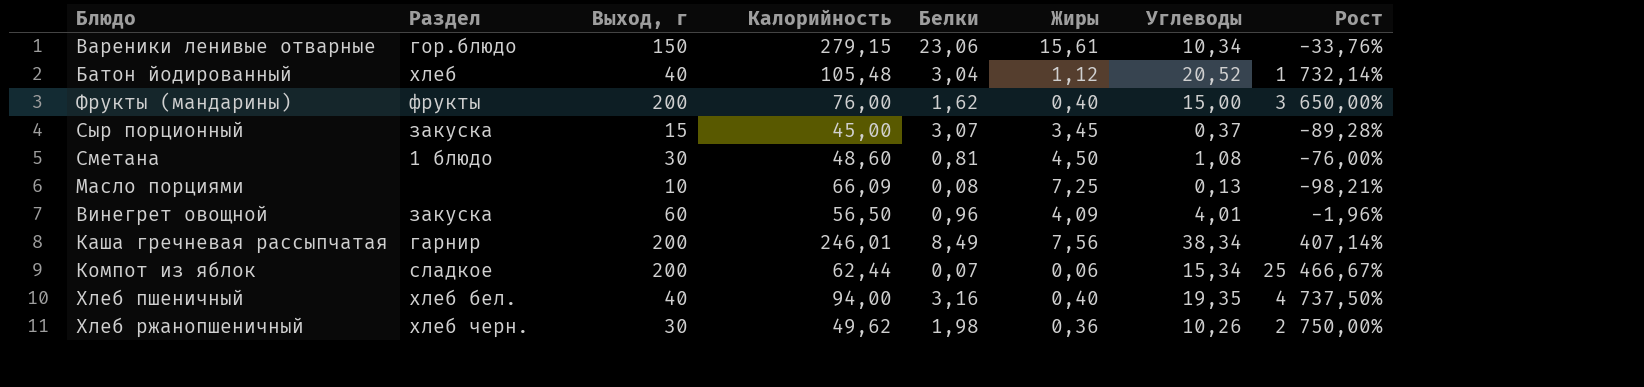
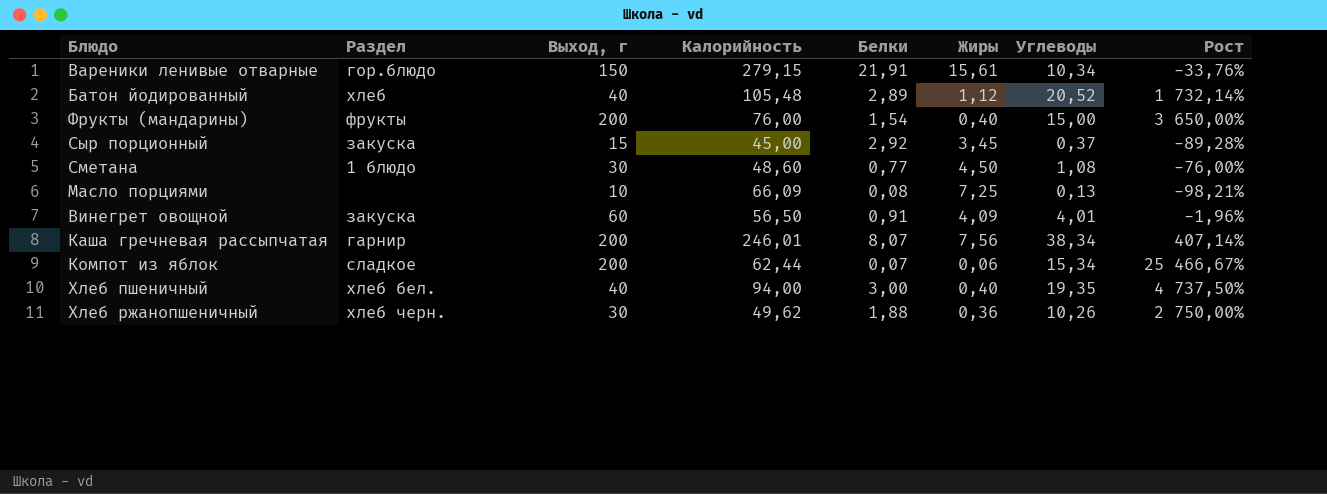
Вареники ленивые отварные | Белки: 23,06 -> 21,91
Батон йодированный | Белки: 3,04 -> 2,89
Фрукты (мандарины) | Белки: 1,62 -> 1,54
Сыр порционный | Белки: 3,07 -> 2,92
Сметана | Белки: 0,81 -> 0,77
Винегрет овощной | Белки: 0,96 -> 0,91
Каша гречневая рассыпчатая | Белки: 8,49 -> 8,07
Хлеб пшеничный | Белки: 3,16 -> 3,00
Хлеб ржанопшеничный | Белки: 1,98 -> 1,88

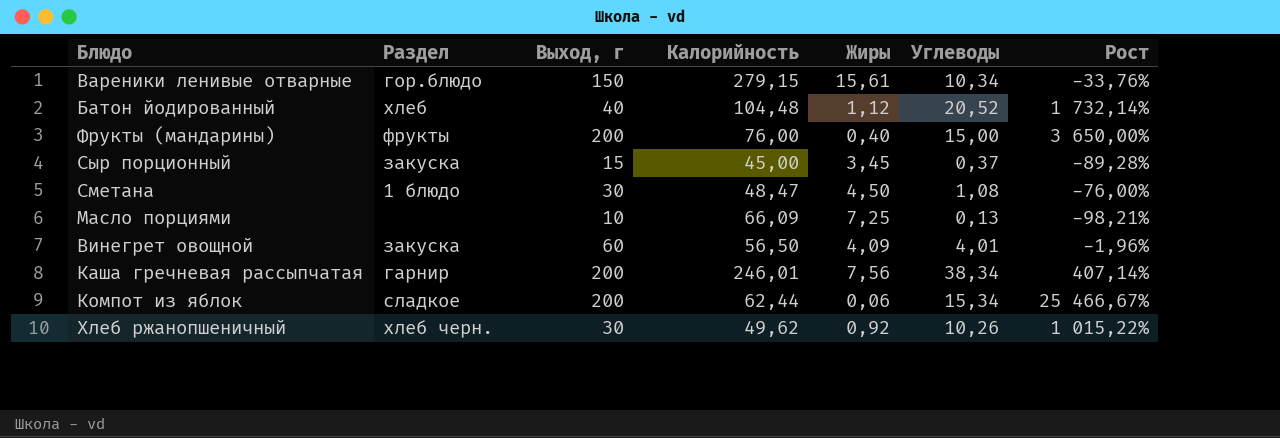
column Белки | position: 5 -> none
row Хлеб пшеничный: хлеб бел. | 40 | 94,00 | 3,00 | 0,40 | 19,35 | 4 737,50% -> none
Батон йодированный | Калорийность: 105,48 -> 104,48
Сметана | Калорийность: 48,60 -> 48,47
Хлеб ржанопшеничный | Жиры: 0,36 -> 0,92
Хлеб ржанопшеничный | Рост: 2 750,00% -> 1 015,22%

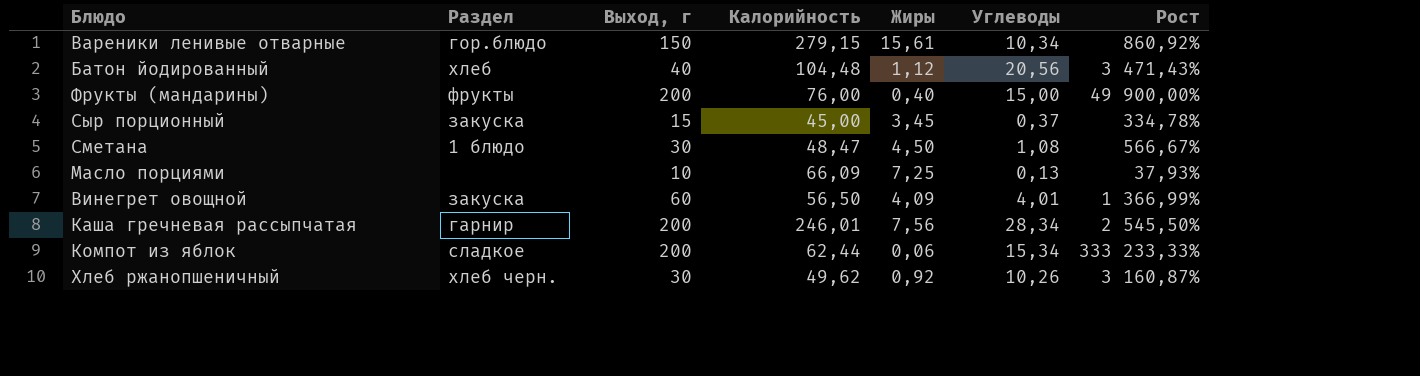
column Рост | formula: ([Углеводы] - [Жиры]) / [Жиры] -> ([Выход, г] - [Жиры]) / [Жиры]
Батон йодированный | Углеводы: 20,52 -> 20,56
Каша гречневая рассыпчатая | Углеводы: 38,34 -> 28,34

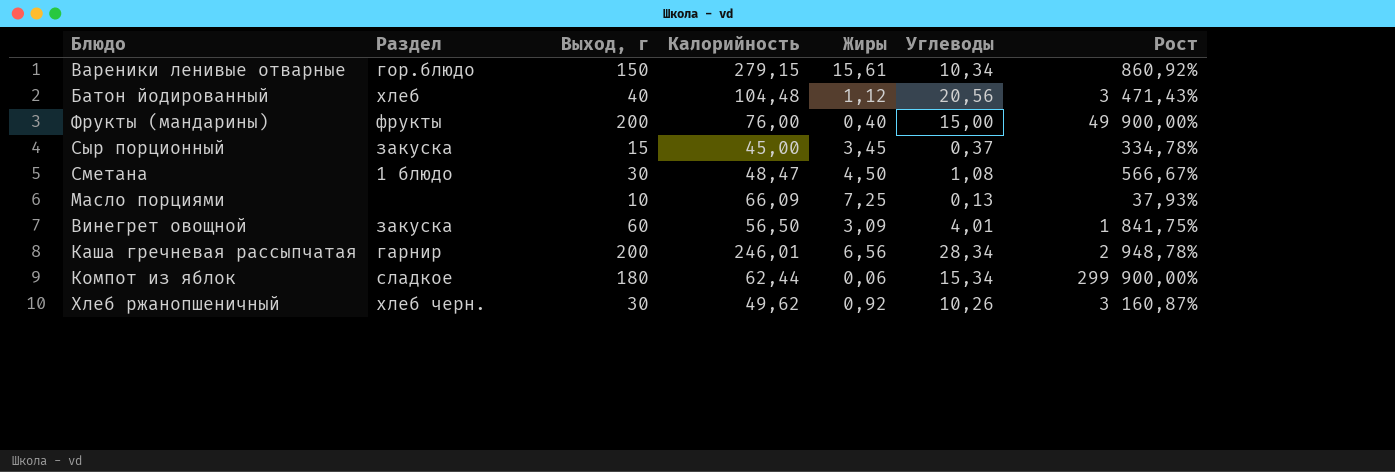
Винегрет овощной | Жиры: 4,09 -> 3,09
Винегрет овощной | Рост: 1 366,99% -> 1 841,75%
Каша гречневая рассыпчатая | Жиры: 7,56 -> 6,56
Каша гречневая рассыпчатая | Рост: 2 545,50% -> 2 948,78%
Компот из яблок | Выход, г: 200 -> 180
Компот из яблок | Рост: 333 233,33% -> 299 900,00%

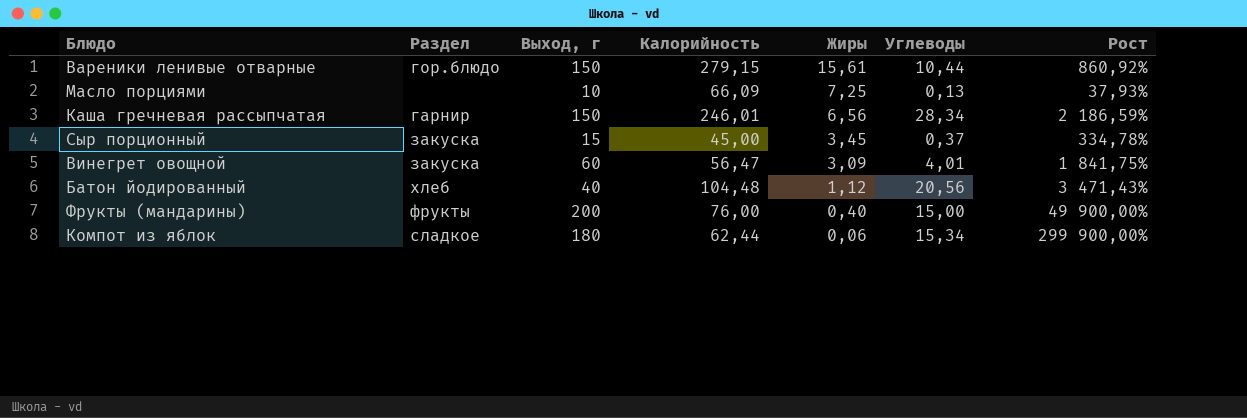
row order: none -> Жиры descending
row Сметана: 1 блюдо | 30 | 48,47 | 4,50 | 1,08 | 566,67% -> none
row Хлеб ржанопшеничный: хлеб черн. | 30 | 49,62 | 0,92 | 10,26 | 3 160,87% -> none
Вареники ленивые отварные | Углеводы: 10,34 -> 10,44
Каша гречневая рассыпчатая | Выход, г: 200 -> 150
Каша гречневая рассыпчатая | Рост: 2 948,78% -> 2 186,59%
Винегрет овощной | Калорийность: 56,50 -> 56,47

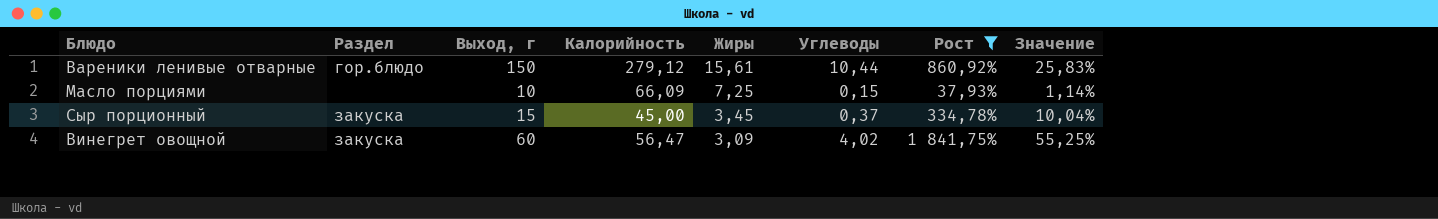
filter: none -> Рост <= 1 841,75%
column Значение | formula: none -> [Рост] * 0,03
Вареники ленивые отварные | Калорийность: 279,15 -> 279,12
Масло порциями | Углеводы: 0,13 -> 0,15
Винегрет овощной | Углеводы: 4,01 -> 4,02

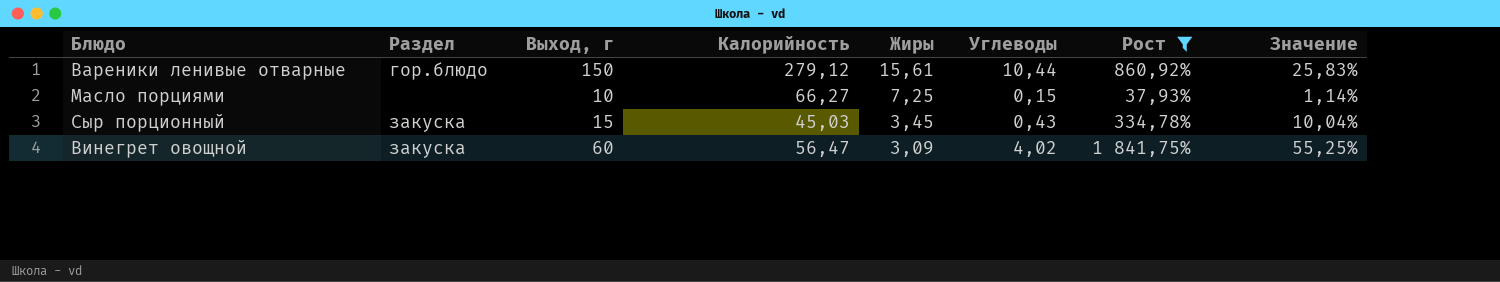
Масло порциями | Калорийность: 66,09 -> 66,27
Сыр порционный | Калорийность: 45,00 -> 45,03
Сыр порционный | Углеводы: 0,37 -> 0,43

